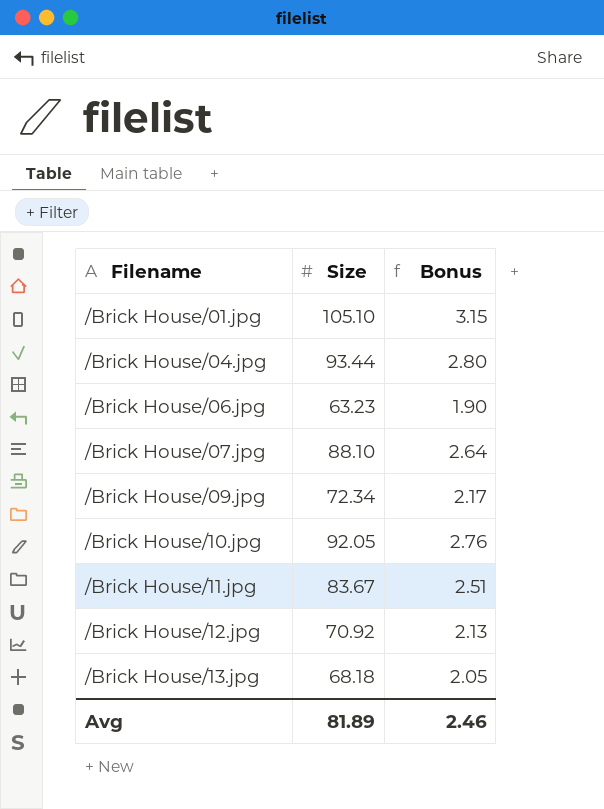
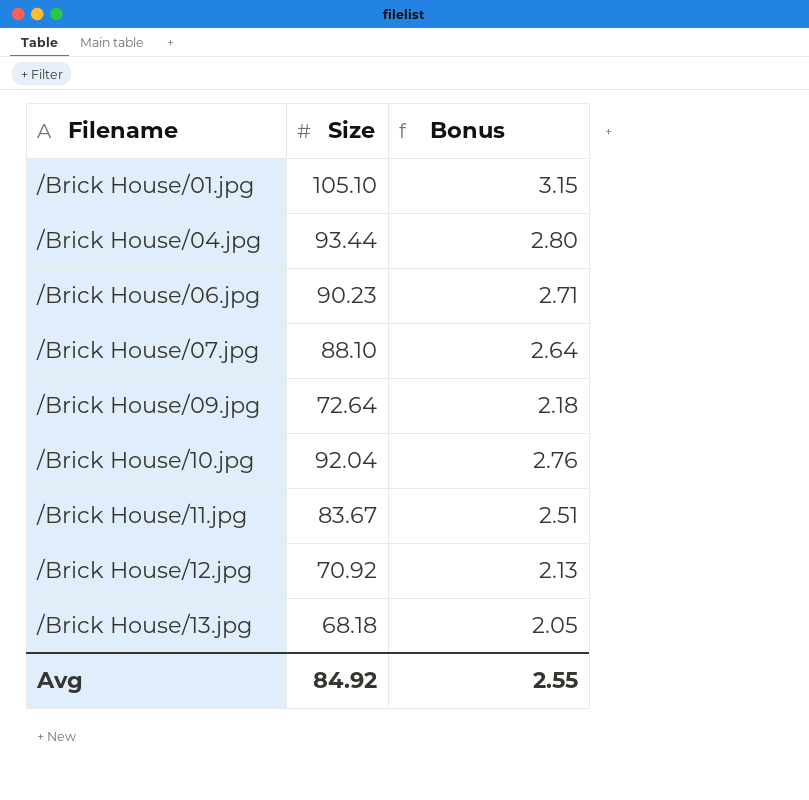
/Brick House/06.jpg | Size: 63.23 -> 90.23
/Brick House/06.jpg | Bonus: 1.90 -> 2.71
/Brick House/09.jpg | Size: 72.34 -> 72.64
/Brick House/09.jpg | Bonus: 2.17 -> 2.18
/Brick House/10.jpg | Size: 92.05 -> 92.04
Avg | Size: 81.89 -> 84.92
Avg | Bonus: 2.46 -> 2.55

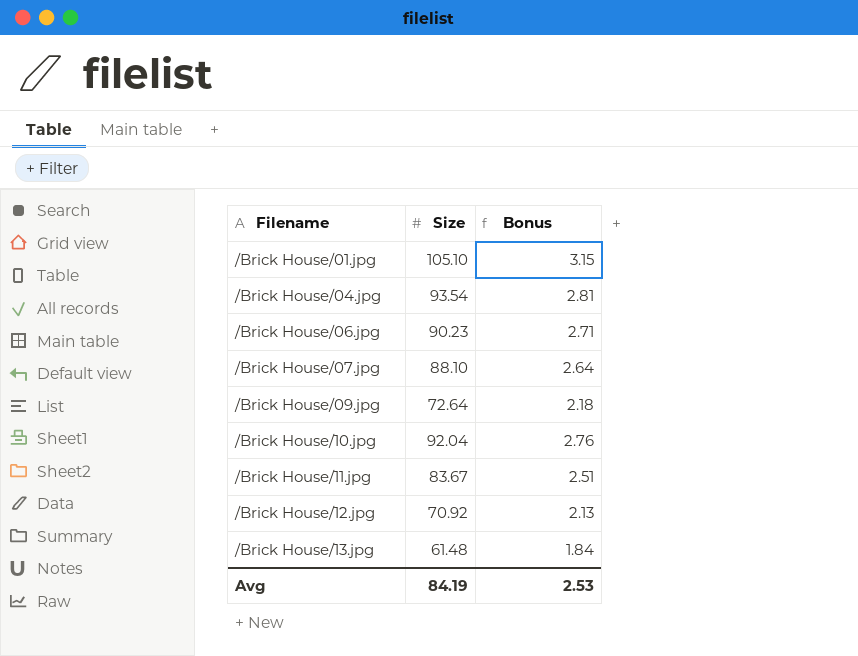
/Brick House/04.jpg | Size: 93.44 -> 93.54
/Brick House/04.jpg | Bonus: 2.80 -> 2.81
/Brick House/13.jpg | Size: 68.18 -> 61.48
/Brick House/13.jpg | Bonus: 2.05 -> 1.84
Avg | Size: 84.92 -> 84.19
Avg | Bonus: 2.55 -> 2.53

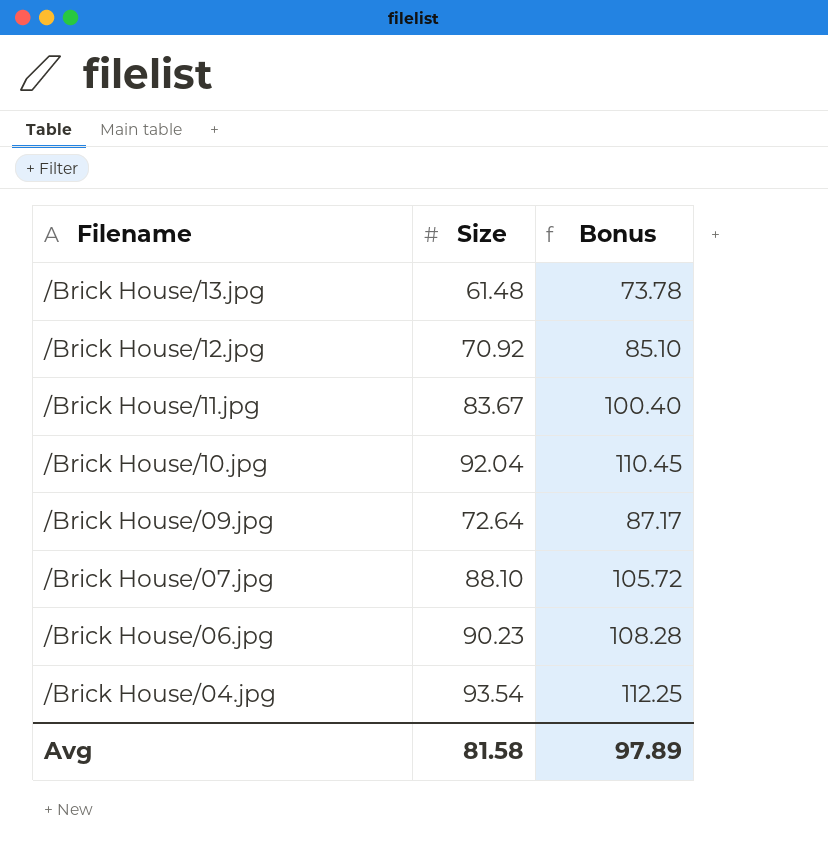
row order: Filename ascending -> Filename descending
column Bonus | formula: [Size] * 0.03 -> [Size] * 1.2
row /Brick House/01.jpg: 105.10 | 3.15 -> none
Avg | Size: 84.19 -> 81.58
Avg | Bonus: 2.53 -> 97.89

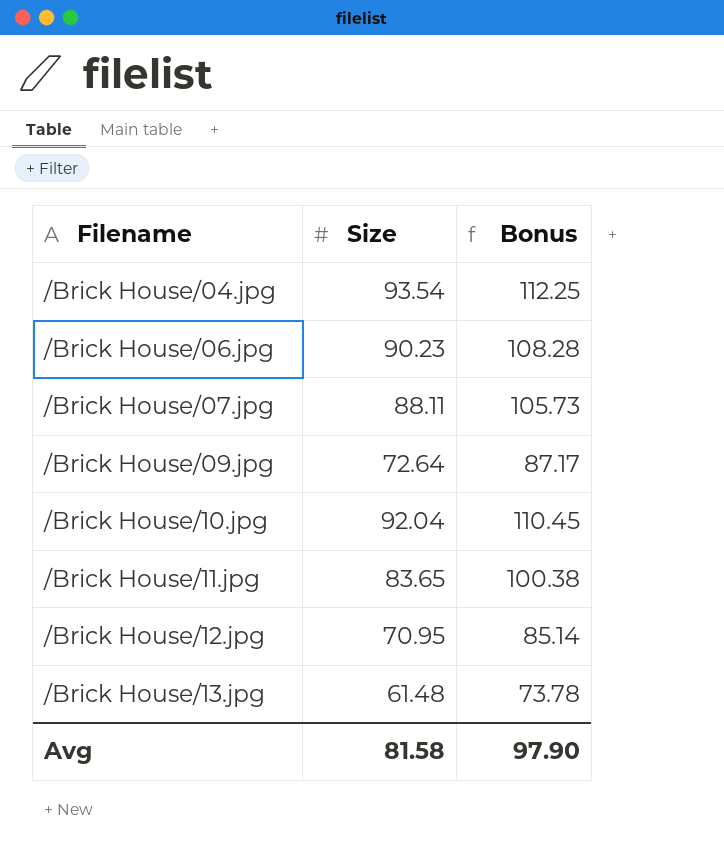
row order: Filename descending -> Filename ascending
/Brick House/07.jpg | Size: 88.10 -> 88.11
/Brick House/07.jpg | Bonus: 105.72 -> 105.73
/Brick House/11.jpg | Size: 83.67 -> 83.65
/Brick House/11.jpg | Bonus: 100.40 -> 100.38
/Brick House/12.jpg | Size: 70.92 -> 70.95
/Brick House/12.jpg | Bonus: 85.10 -> 85.14
Avg | Bonus: 97.89 -> 97.90

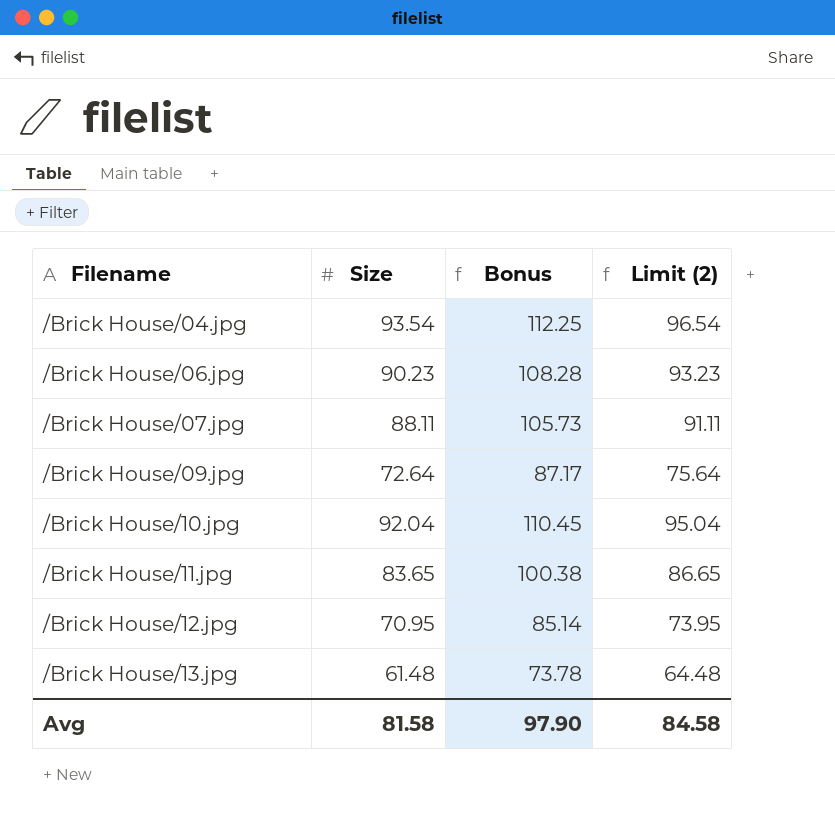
column Limit (2) | formula: none -> [Size] + 3

